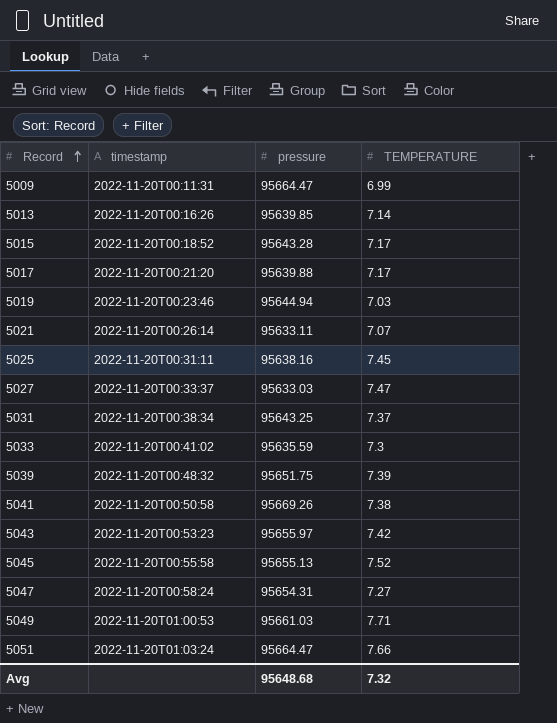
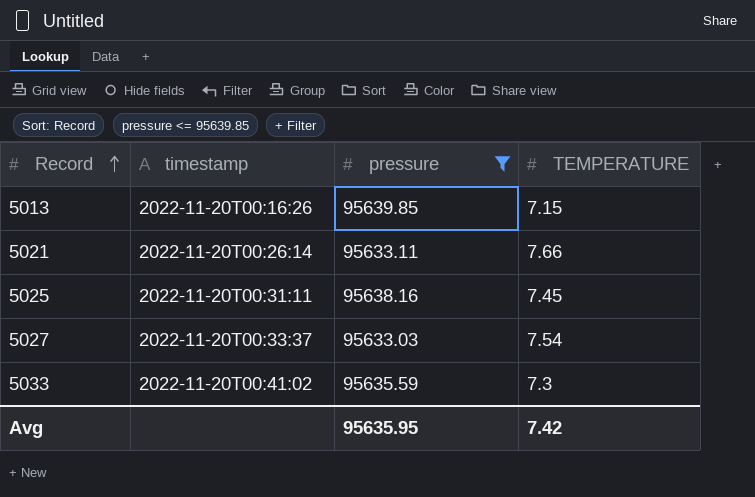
filter: none -> pressure <= 95639.85
5013 | TEMPERATURE: 7.14 -> 7.15
5021 | TEMPERATURE: 7.07 -> 7.66
5027 | TEMPERATURE: 7.47 -> 7.54
Avg | pressure: 95648.68 -> 95635.95
Avg | TEMPERATURE: 7.32 -> 7.42

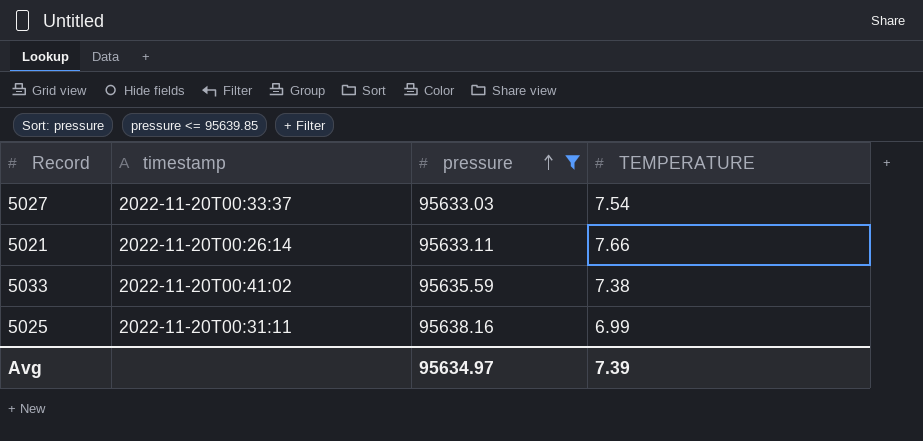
row order: Record ascending -> pressure ascending
row 5013: 2022-11-20T00:16:26 | 95639.85 | 7.15 -> none
5033 | TEMPERATURE: 7.3 -> 7.38
5025 | TEMPERATURE: 7.45 -> 6.99
Avg | pressure: 95635.95 -> 95634.97
Avg | TEMPERATURE: 7.42 -> 7.39

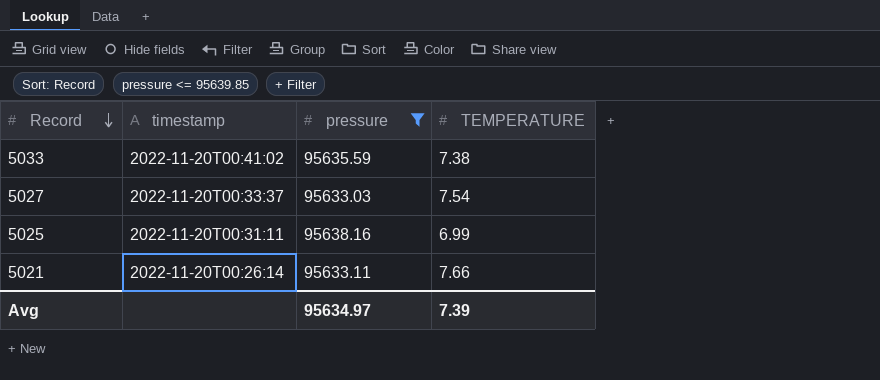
row order: pressure ascending -> Record descending

